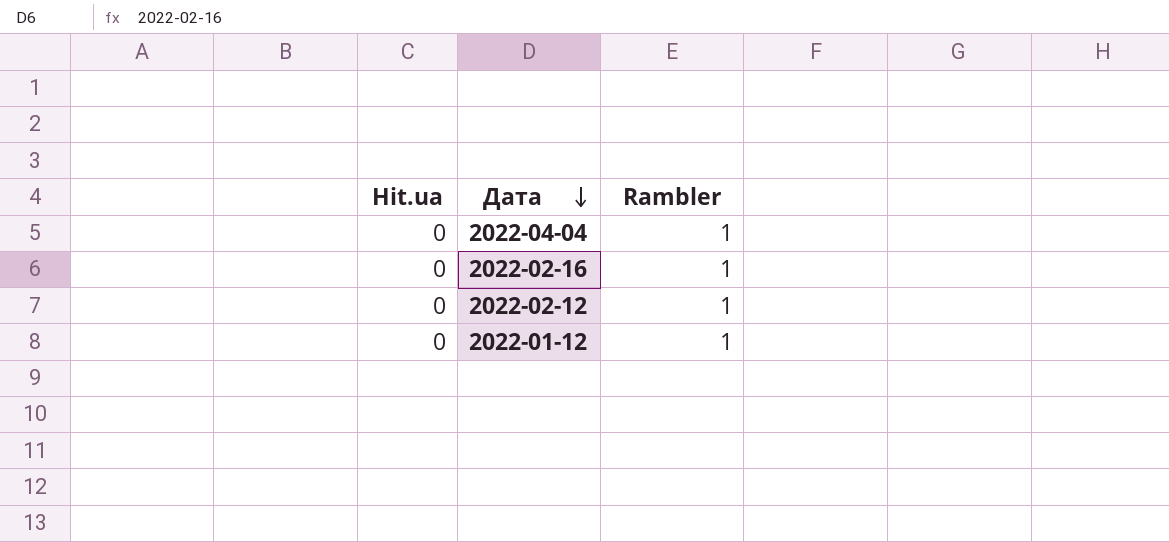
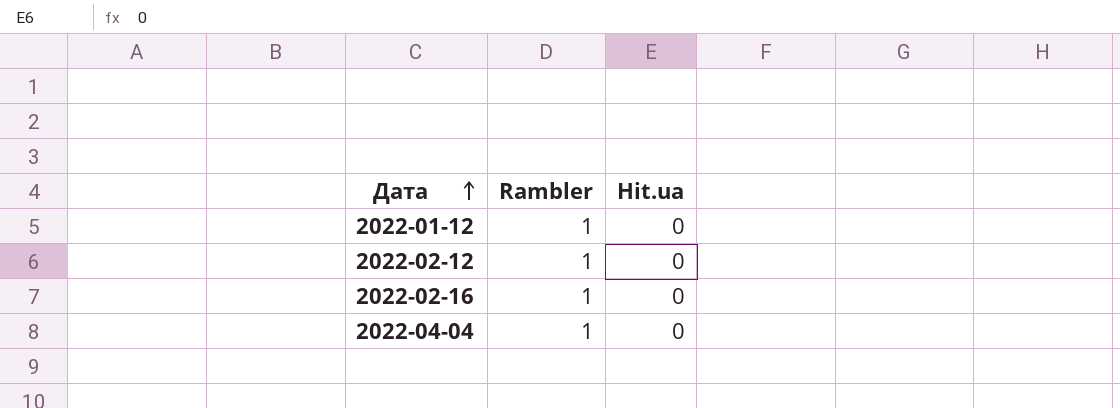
row order: Дата descending -> Дата ascending
column Hit.ua | position: 1 -> 3

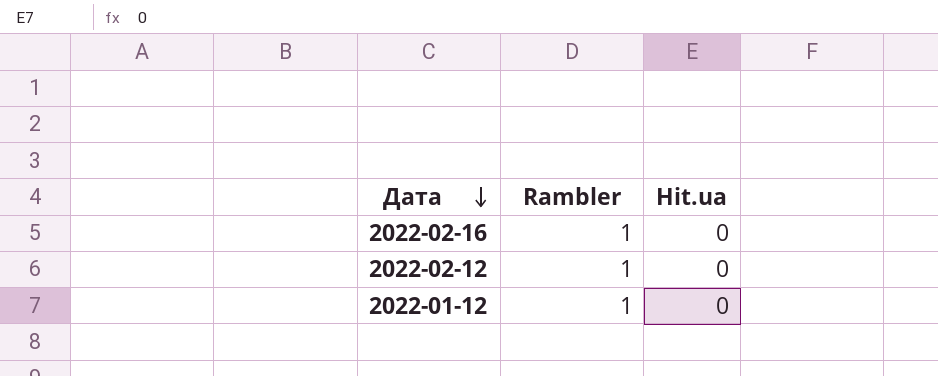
row order: Дата ascending -> Дата descending
row 2022-04-04: 1 | 0 -> none

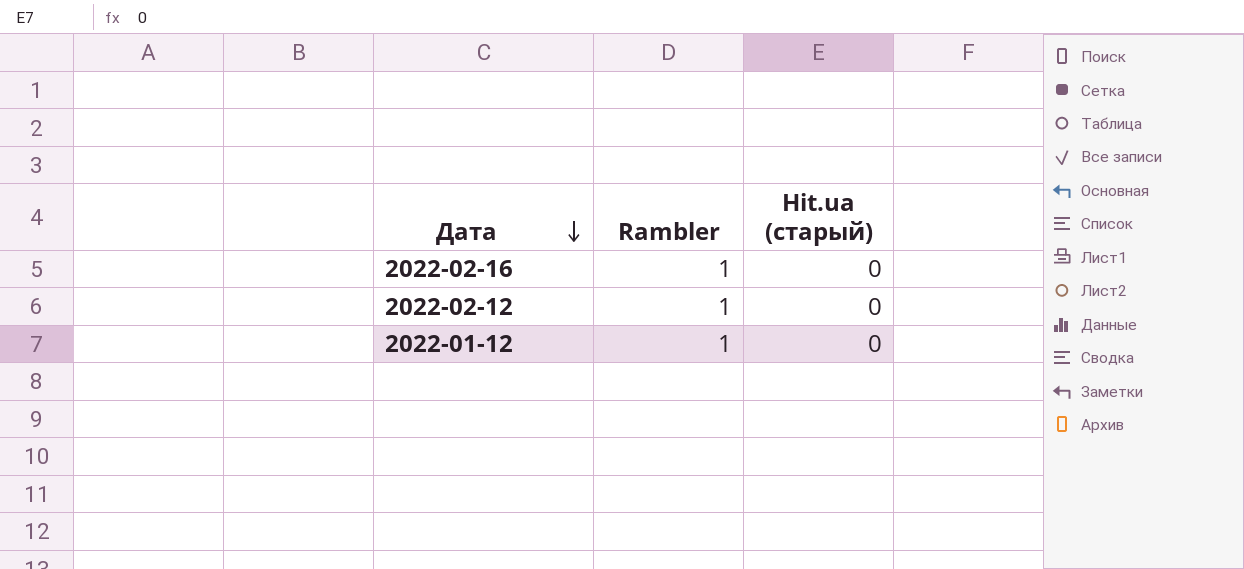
column name: Hit.ua -> Hit.ua (старый)

